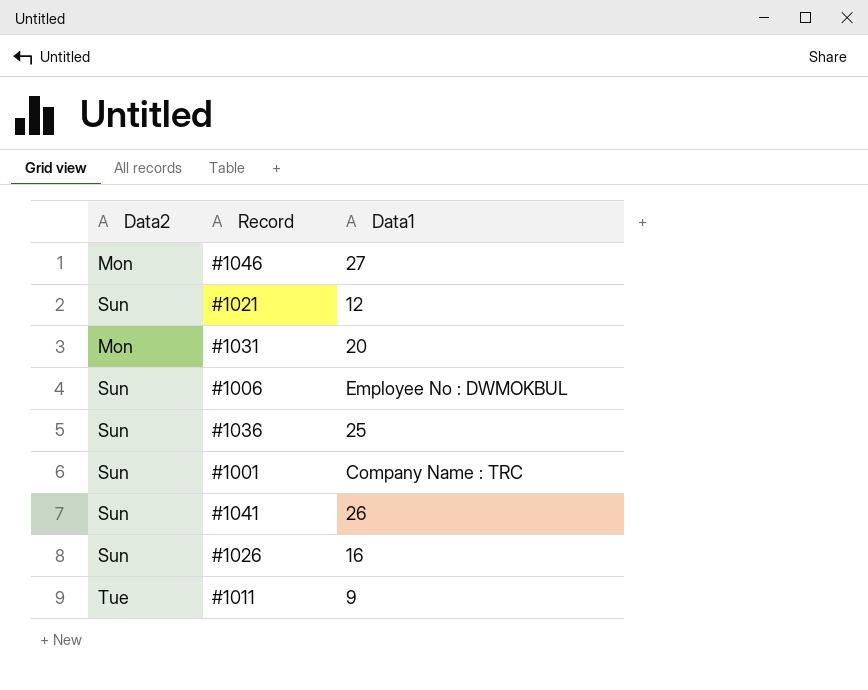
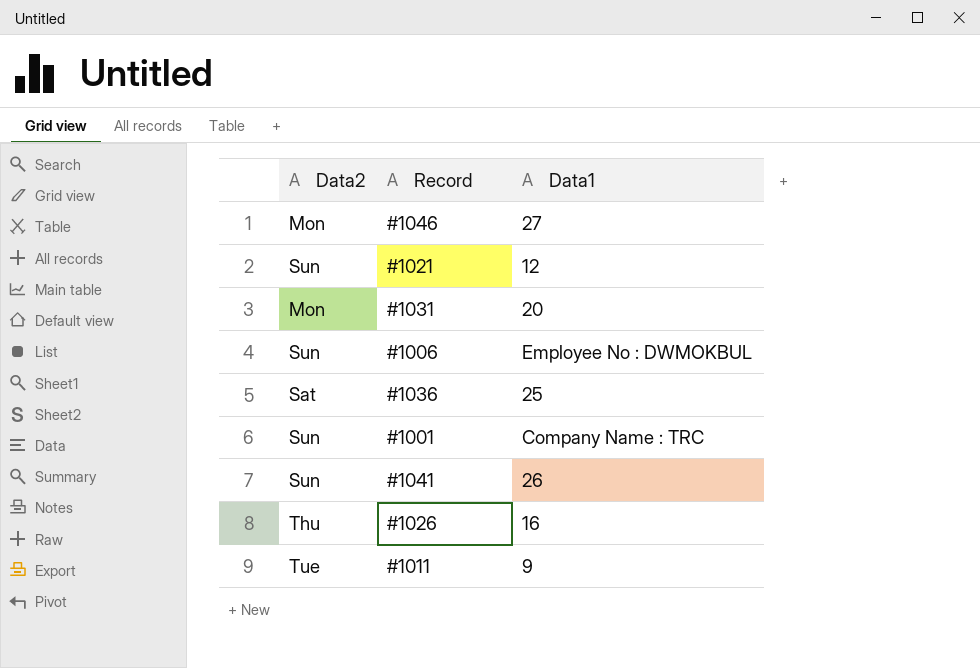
#1036 | Data2: Sun -> Sat
#1026 | Data2: Sun -> Thu

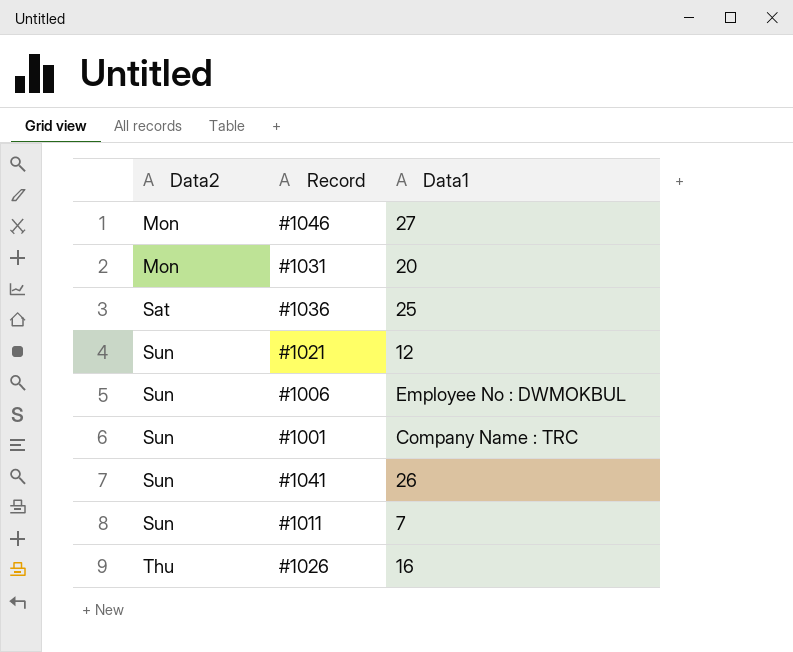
row order: none -> Data2 ascending
#1011 | Data2: Tue -> Sun
#1011 | Data1: 9 -> 7

